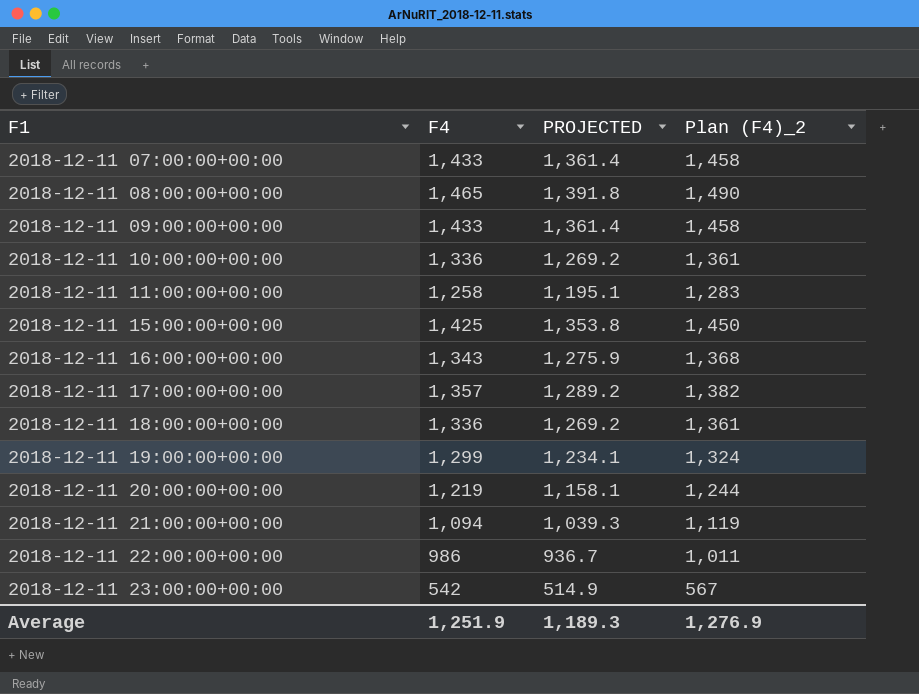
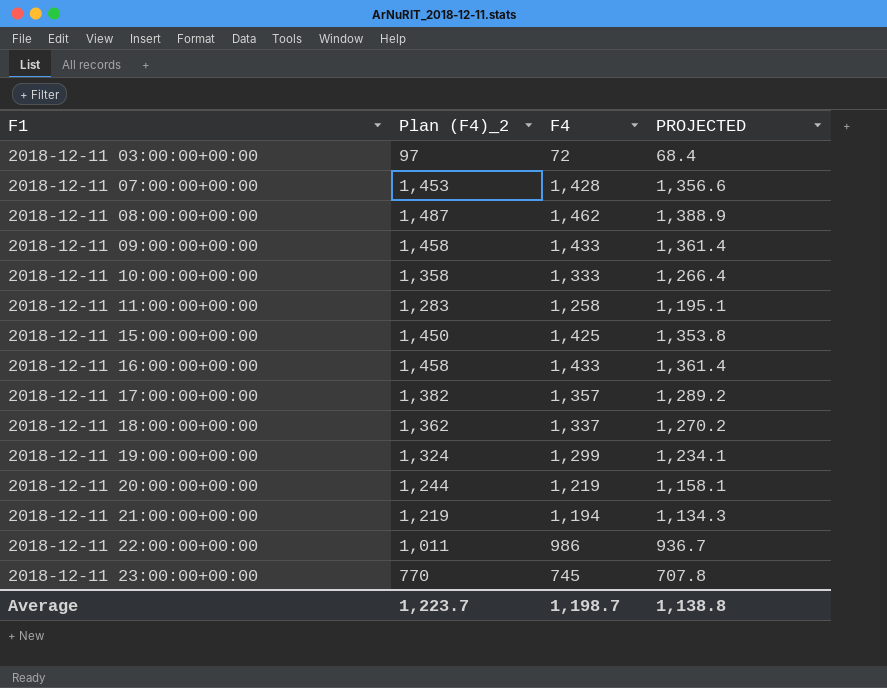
column Plan (F4)_2 | position: 4 -> 2
row 2018-12-11 03:00:00+00:00: none -> 97 | 72 | 68.4
2018-12-11 07:00:00+00:00 | Plan (F4)_2: 1,458 -> 1,453
2018-12-11 07:00:00+00:00 | F4: 1,433 -> 1,428
2018-12-11 07:00:00+00:00 | PROJECTED: 1,361.4 -> 1,356.6
2018-12-11 08:00:00+00:00 | Plan (F4)_2: 1,490 -> 1,487
2018-12-11 08:00:00+00:00 | F4: 1,465 -> 1,462
2018-12-11 08:00:00+00:00 | PROJECTED: 1,391.8 -> 1,388.9
2018-12-11 10:00:00+00:00 | Plan (F4)_2: 1,361 -> 1,358
2018-12-11 10:00:00+00:00 | F4: 1,336 -> 1,333
2018-12-11 10:00:00+00:00 | PROJECTED: 1,269.2 -> 1,266.4
2018-12-11 16:00:00+00:00 | Plan (F4)_2: 1,368 -> 1,458
2018-12-11 16:00:00+00:00 | F4: 1,343 -> 1,433
2018-12-11 16:00:00+00:00 | PROJECTED: 1,275.9 -> 1,361.4
2018-12-11 18:00:00+00:00 | Plan (F4)_2: 1,361 -> 1,362
2018-12-11 18:00:00+00:00 | F4: 1,336 -> 1,337
2018-12-11 18:00:00+00:00 | PROJECTED: 1,269.2 -> 1,270.2
2018-12-11 21:00:00+00:00 | Plan (F4)_2: 1,119 -> 1,219
2018-12-11 21:00:00+00:00 | F4: 1,094 -> 1,194
2018-12-11 21:00:00+00:00 | PROJECTED: 1,039.3 -> 1,134.3
2018-12-11 23:00:00+00:00 | Plan (F4)_2: 567 -> 770
2018-12-11 23:00:00+00:00 | F4: 542 -> 745
2018-12-11 23:00:00+00:00 | PROJECTED: 514.9 -> 707.8
Average | Plan (F4)_2: 1,276.9 -> 1,223.7
Average | F4: 1,251.9 -> 1,198.7
Average | PROJECTED: 1,189.3 -> 1,138.8

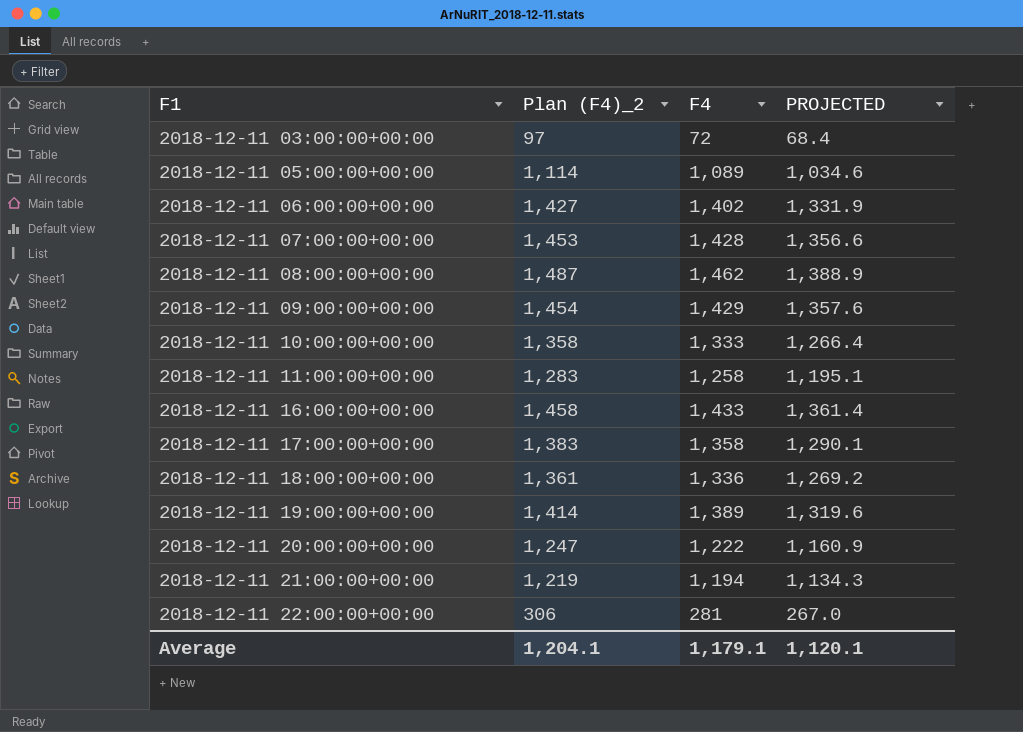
row 2018-12-11 15:00:00+00:00: 1,450 | 1,425 | 1,353.8 -> none
row 2018-12-11 23:00:00+00:00: 770 | 745 | 707.8 -> none
row 2018-12-11 05:00:00+00:00: none -> 1,114 | 1,089 | 1,034.6
row 2018-12-11 06:00:00+00:00: none -> 1,427 | 1,402 | 1,331.9
2018-12-11 09:00:00+00:00 | Plan (F4)_2: 1,458 -> 1,454
2018-12-11 09:00:00+00:00 | F4: 1,433 -> 1,429
2018-12-11 09:00:00+00:00 | PROJECTED: 1,361.4 -> 1,357.6
2018-12-11 17:00:00+00:00 | Plan (F4)_2: 1,382 -> 1,383
2018-12-11 17:00:00+00:00 | F4: 1,357 -> 1,358
2018-12-11 17:00:00+00:00 | PROJECTED: 1,289.2 -> 1,290.1
2018-12-11 18:00:00+00:00 | Plan (F4)_2: 1,362 -> 1,361
2018-12-11 18:00:00+00:00 | F4: 1,337 -> 1,336
2018-12-11 18:00:00+00:00 | PROJECTED: 1,270.2 -> 1,269.2
2018-12-11 19:00:00+00:00 | Plan (F4)_2: 1,324 -> 1,414
2018-12-11 19:00:00+00:00 | F4: 1,299 -> 1,389
2018-12-11 19:00:00+00:00 | PROJECTED: 1,234.1 -> 1,319.6
2018-12-11 20:00:00+00:00 | Plan (F4)_2: 1,244 -> 1,247
2018-12-11 20:00:00+00:00 | F4: 1,219 -> 1,222
2018-12-11 20:00:00+00:00 | PROJECTED: 1,158.1 -> 1,160.9
2018-12-11 22:00:00+00:00 | Plan (F4)_2: 1,011 -> 306
2018-12-11 22:00:00+00:00 | F4: 986 -> 281
2018-12-11 22:00:00+00:00 | PROJECTED: 936.7 -> 267.0
Average | Plan (F4)_2: 1,223.7 -> 1,204.1
Average | F4: 1,198.7 -> 1,179.1
Average | PROJECTED: 1,138.8 -> 1,120.1

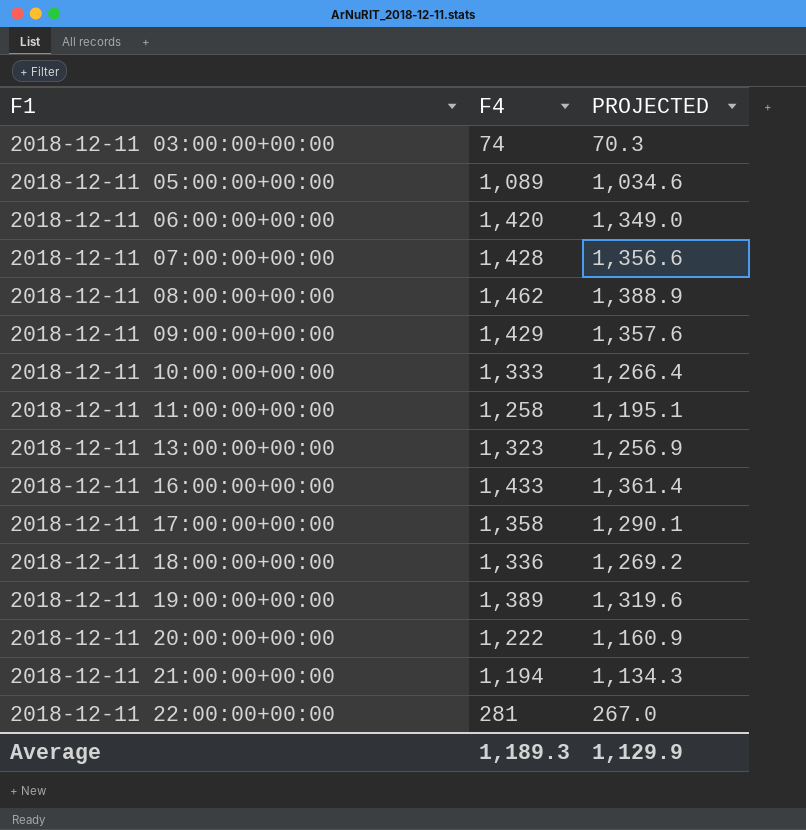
column Plan (F4)_2 | formula: [F4] + 25 -> none
2018-12-11 03:00:00+00:00 | F4: 72 -> 74
2018-12-11 03:00:00+00:00 | PROJECTED: 68.4 -> 70.3
2018-12-11 06:00:00+00:00 | F4: 1,402 -> 1,420
2018-12-11 06:00:00+00:00 | PROJECTED: 1,331.9 -> 1,349.0
row 2018-12-11 13:00:00+00:00: none -> 1,323 | 1,256.9
Average | F4: 1,179.1 -> 1,189.3
Average | PROJECTED: 1,120.1 -> 1,129.9

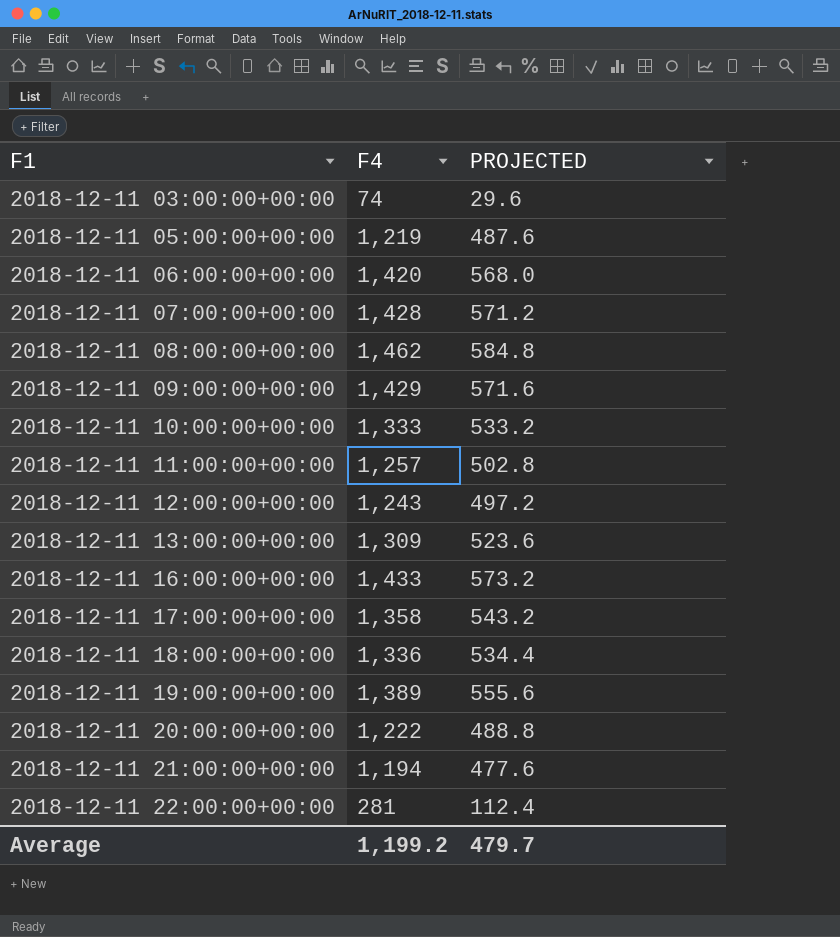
column PROJECTED | formula: [F4] * 0.95 -> [F4] * 0.4
2018-12-11 05:00:00+00:00 | F4: 1,089 -> 1,219
2018-12-11 11:00:00+00:00 | F4: 1,258 -> 1,257
row 2018-12-11 12:00:00+00:00: none -> 1,243 | 497.2
2018-12-11 13:00:00+00:00 | F4: 1,323 -> 1,309
Average | F4: 1,189.3 -> 1,199.2
Average | PROJECTED: 1,129.9 -> 479.7

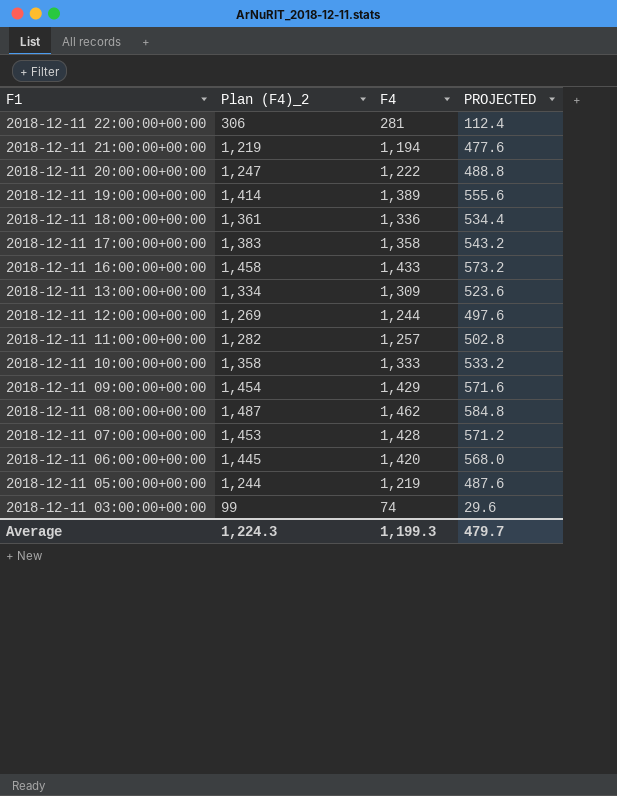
row order: F1 ascending -> F1 descending
column Plan (F4)_2 | formula: none -> [F4] + 25
2018-12-11 12:00:00+00:00 | F4: 1,243 -> 1,244
2018-12-11 12:00:00+00:00 | PROJECTED: 497.2 -> 497.6
Average | F4: 1,199.2 -> 1,199.3

